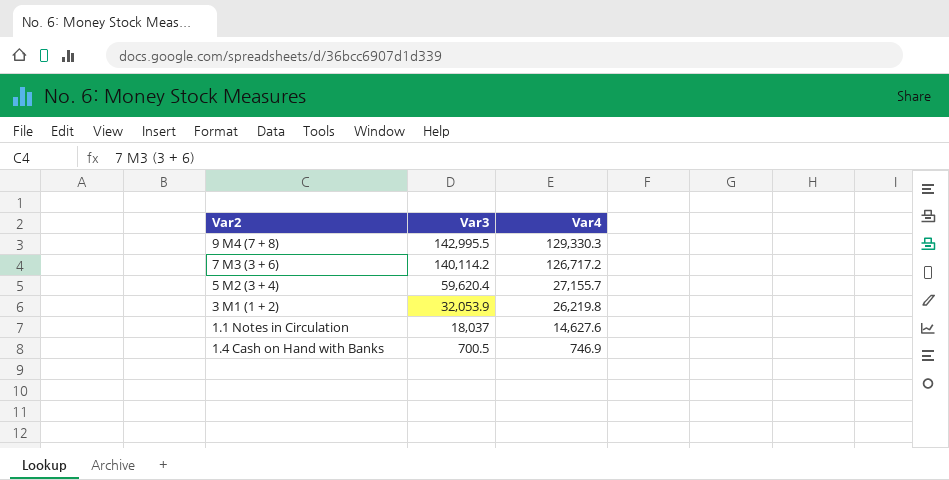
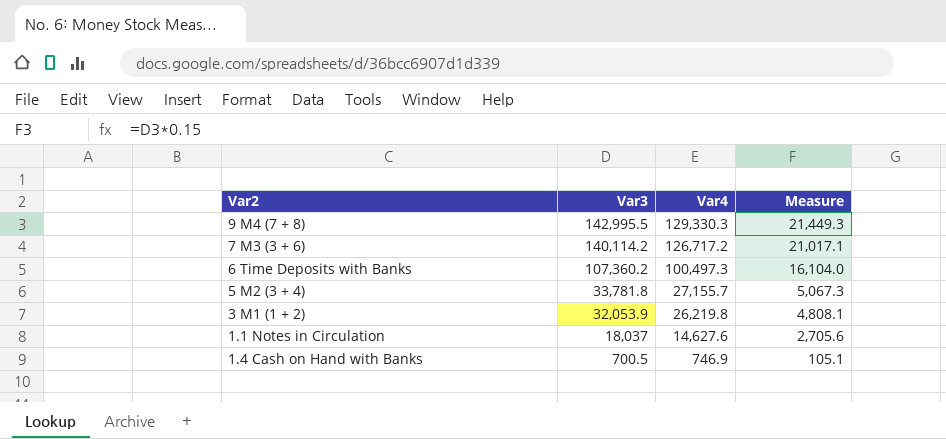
column Measure | formula: none -> [Var3] * 0.15
row 6 Time Deposits with Banks: none -> 107,360.2 | 100,497.3 | 16,104.0
5 M2 (3 + 4) | Var3: 59,620.4 -> 33,781.8

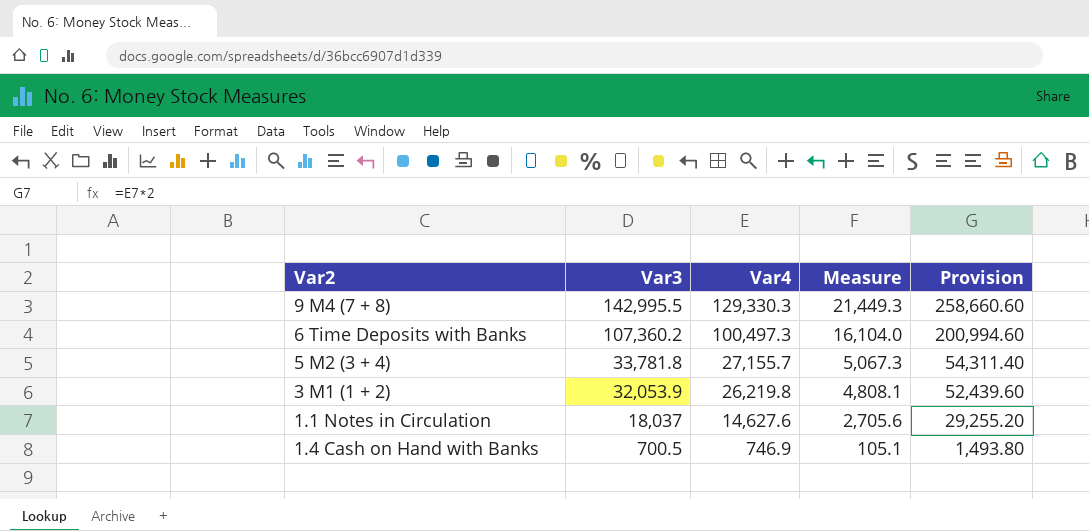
column Provision | formula: none -> [Var4] * 2
row 7 M3 (3 + 6): 140,114.2 | 126,717.2 | 21,017.1 -> none

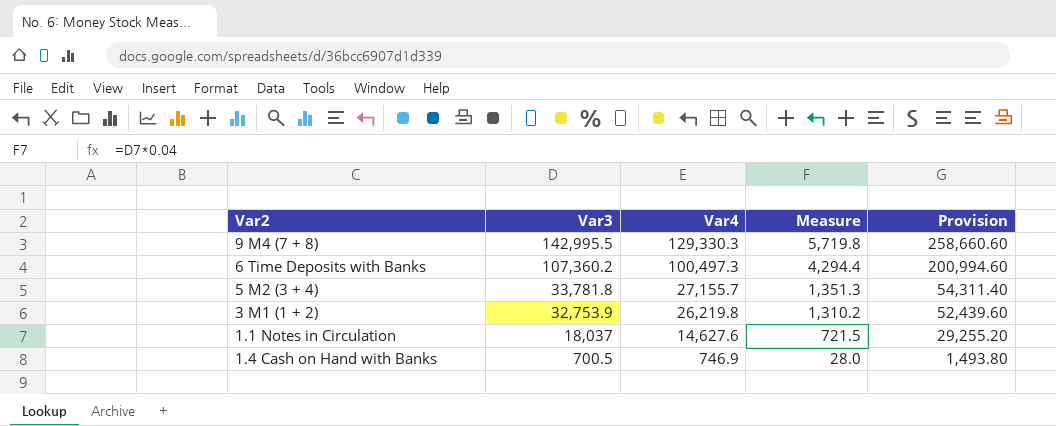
column Measure | formula: [Var3] * 0.15 -> [Var3] * 0.04
3 M1 (1 + 2) | Var3: 32,053.9 -> 32,753.9

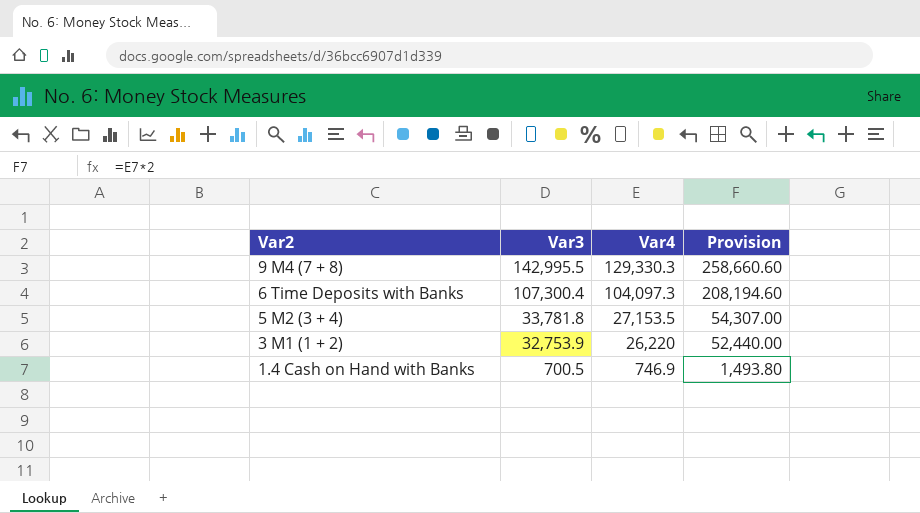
column Measure | formula: [Var3] * 0.04 -> none
row 1.1 Notes in Circulation: 18,037 | 14,627.6 | 721.5 | 29,255.20 -> none
6 Time Deposits with Banks | Var3: 107,360.2 -> 107,300.4
6 Time Deposits with Banks | Var4: 100,497.3 -> 104,097.3
6 Time Deposits with Banks | Provision: 200,994.60 -> 208,194.60
5 M2 (3 + 4) | Var4: 27,155.7 -> 27,153.5
5 M2 (3 + 4) | Provision: 54,311.40 -> 54,307.00
3 M1 (1 + 2) | Var4: 26,219.8 -> 26,220
3 M1 (1 + 2) | Provision: 52,439.60 -> 52,440.00

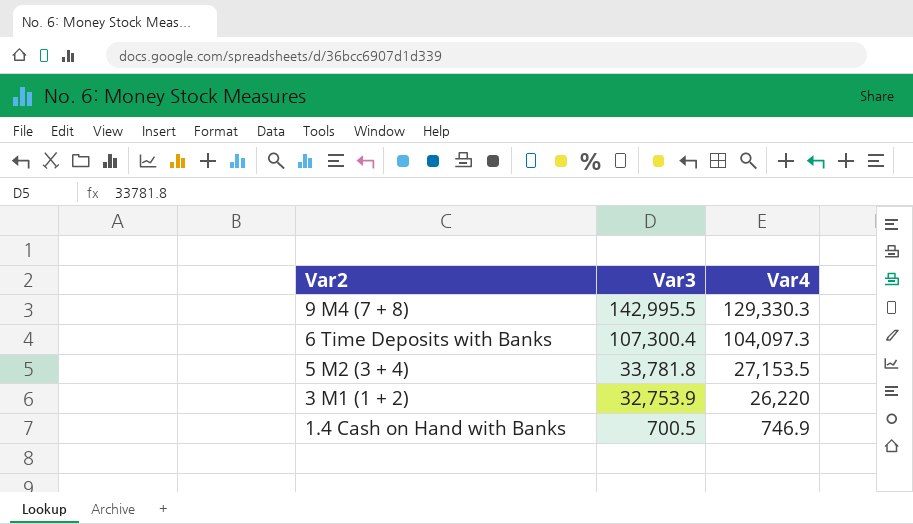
column Provision | formula: [Var4] * 2 -> none

